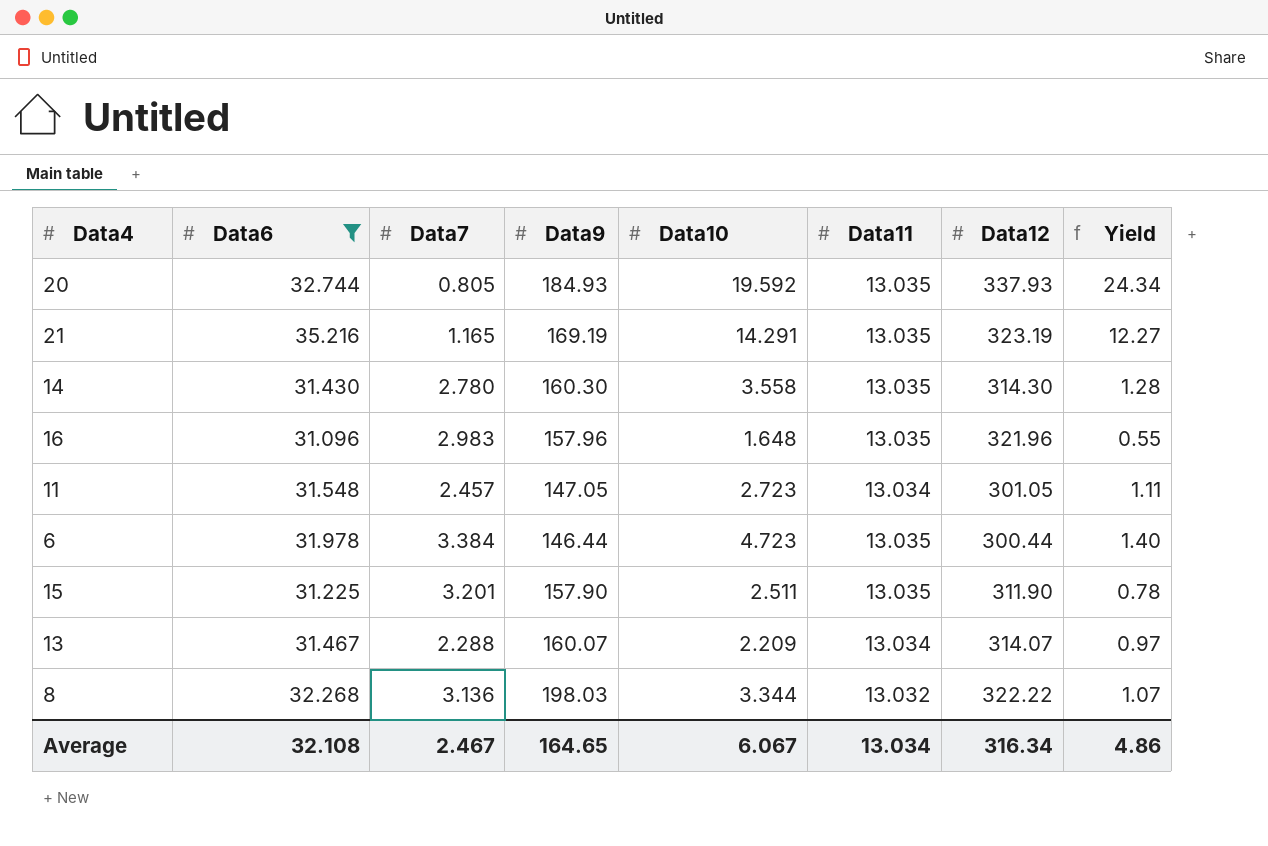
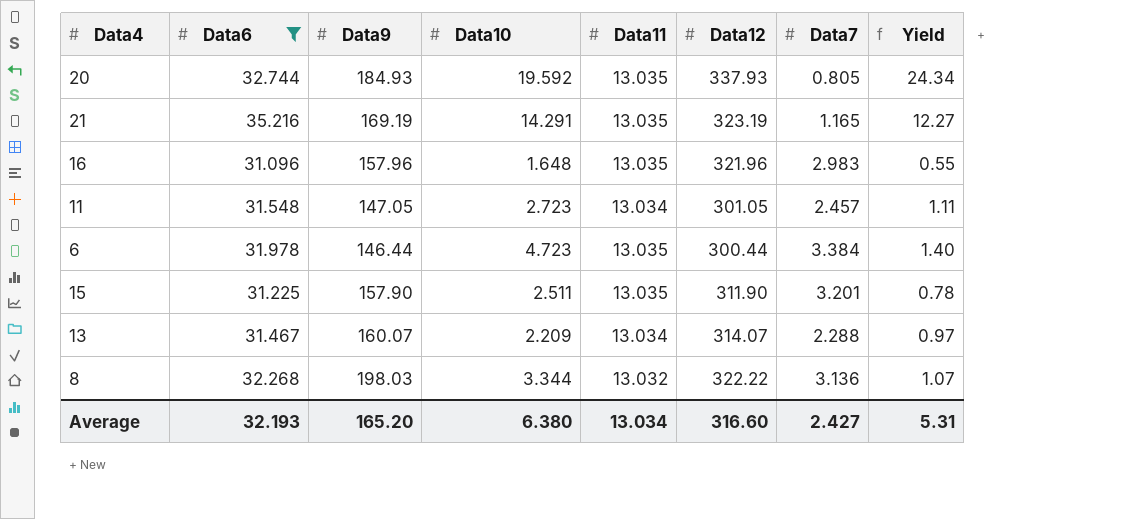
column Data7 | position: 3 -> 7
row 14: 31.430 | 2.780 | 160.30 | 3.558 | 13.035 | 314.30 | 1.28 -> none
Average | Data6: 32.108 -> 32.193
Average | Data9: 164.65 -> 165.20
Average | Data10: 6.067 -> 6.380
Average | Data12: 316.34 -> 316.60
Average | Data7: 2.467 -> 2.427
Average | Yield: 4.86 -> 5.31

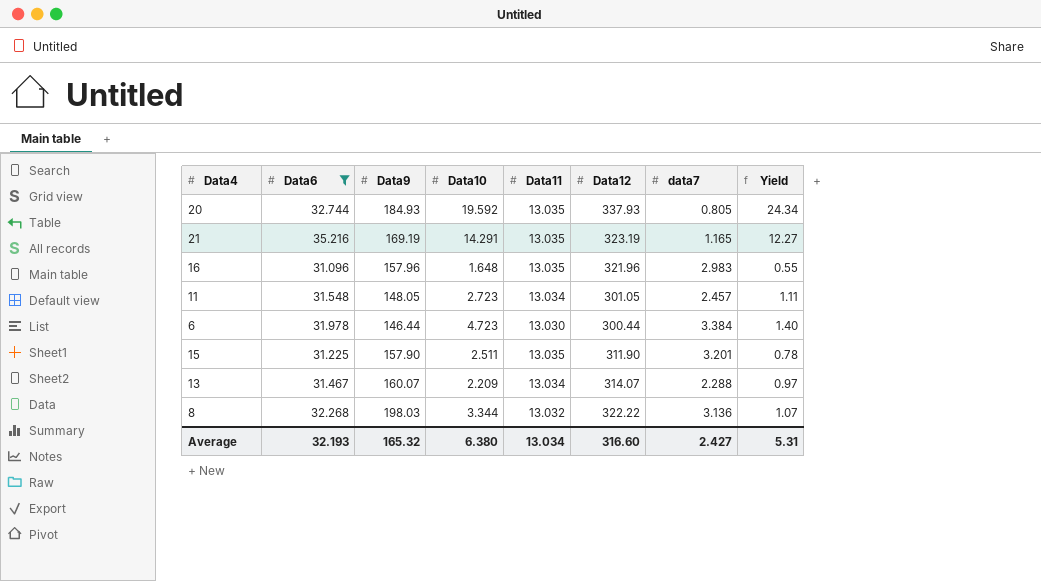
column name: Data7 -> data7
11 | Data9: 147.05 -> 148.05
6 | Data11: 13.035 -> 13.030
Average | Data9: 165.20 -> 165.32

